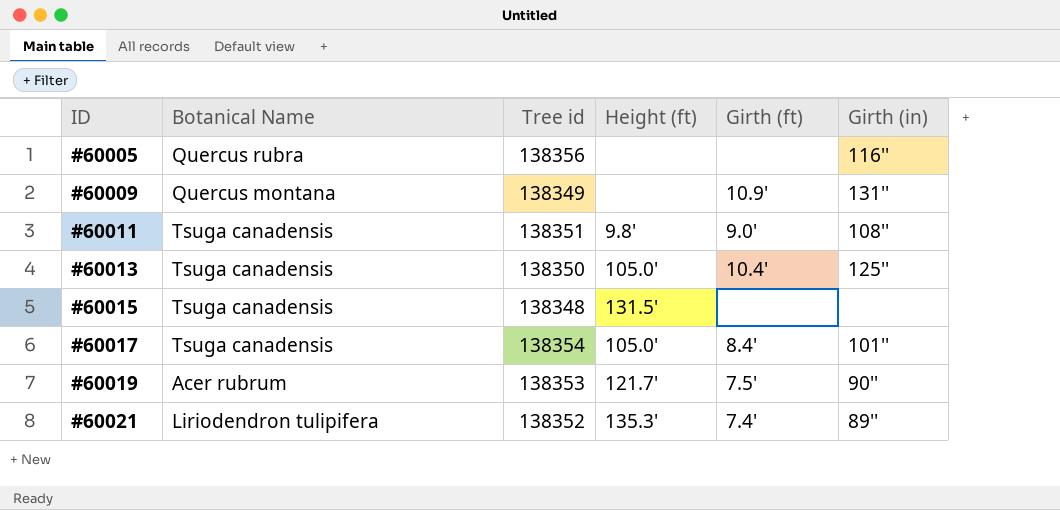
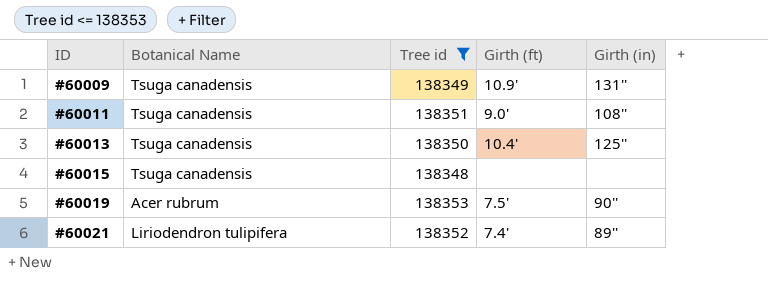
filter: none -> Tree id <= 138353
column Height (ft) | position: 4 -> none
#60009 | Botanical Name: Quercus montana -> Tsuga canadensis

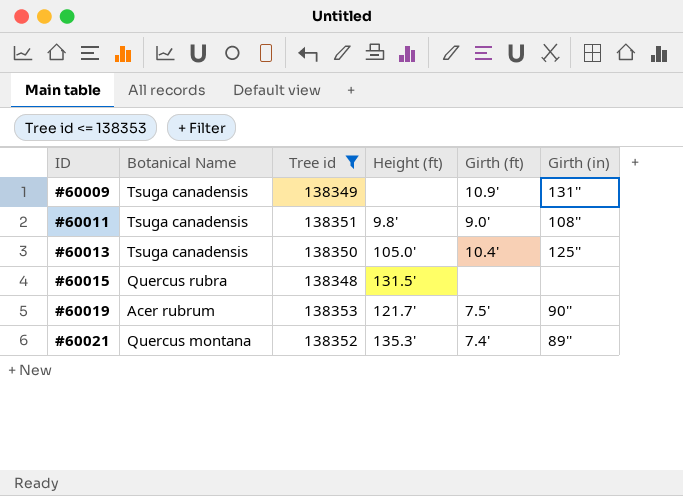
column Height (ft) | position: none -> 4
#60015 | Botanical Name: Tsuga canadensis -> Quercus rubra
#60021 | Botanical Name: Liriodendron tulipifera -> Quercus montana

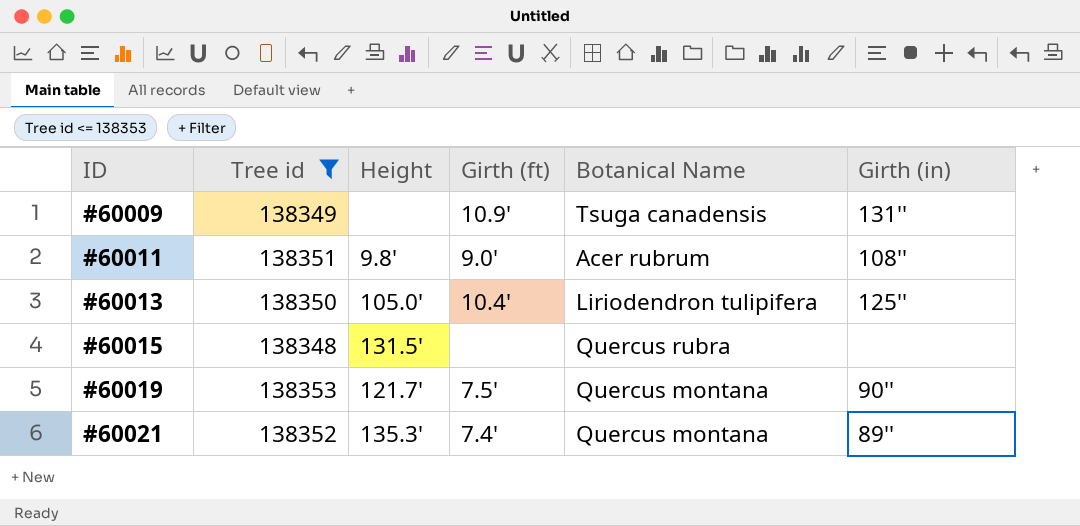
column name: Height (ft) -> Height
column Botanical Name | position: 2 -> 5
#60011 | Botanical Name: Tsuga canadensis -> Acer rubrum
#60013 | Botanical Name: Tsuga canadensis -> Liriodendron tulipifera
#60019 | Botanical Name: Acer rubrum -> Quercus montana

